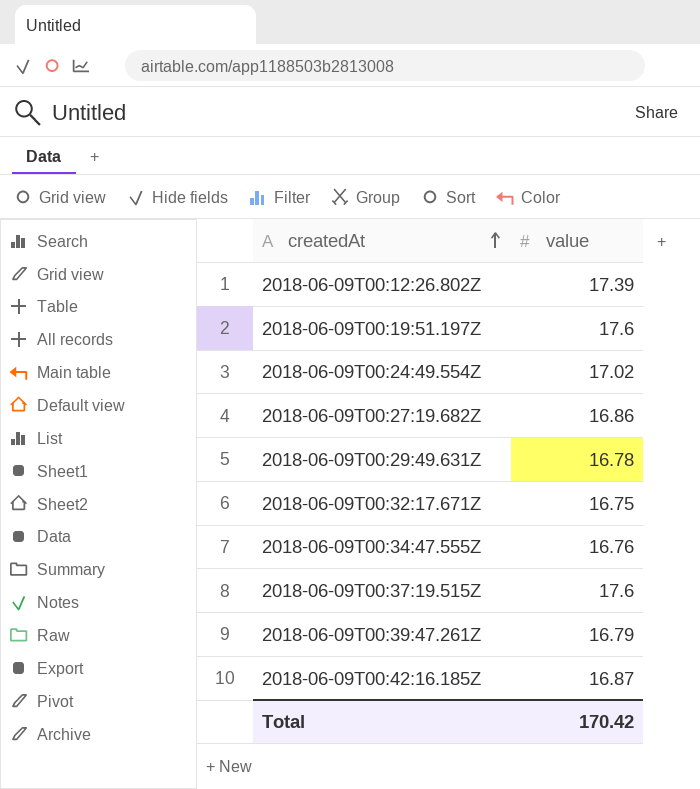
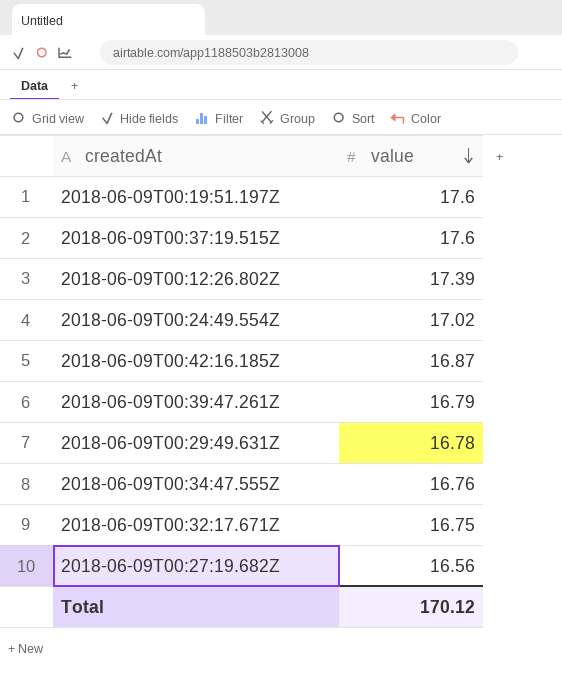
row order: createdAt ascending -> value descending
2018-06-09T00:27:19.682Z | value: 16.86 -> 16.56
Total | value: 170.42 -> 170.12

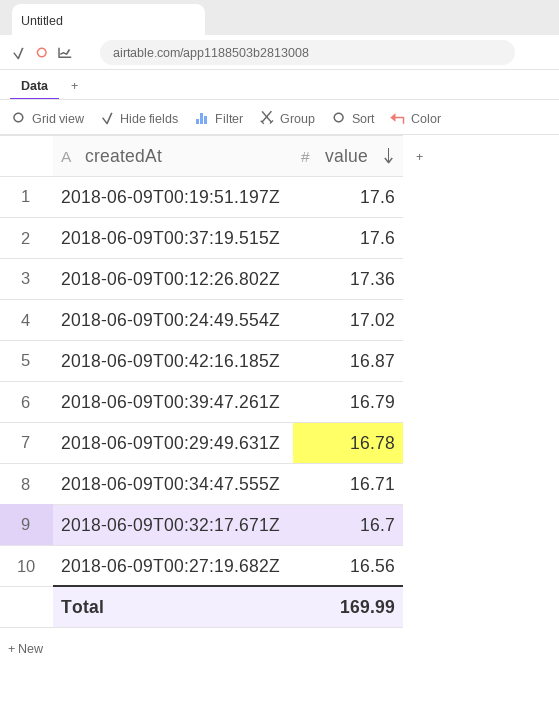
2018-06-09T00:12:26.802Z | value: 17.39 -> 17.36
2018-06-09T00:34:47.555Z | value: 16.76 -> 16.71
2018-06-09T00:32:17.671Z | value: 16.75 -> 16.7
Total | value: 170.12 -> 169.99

